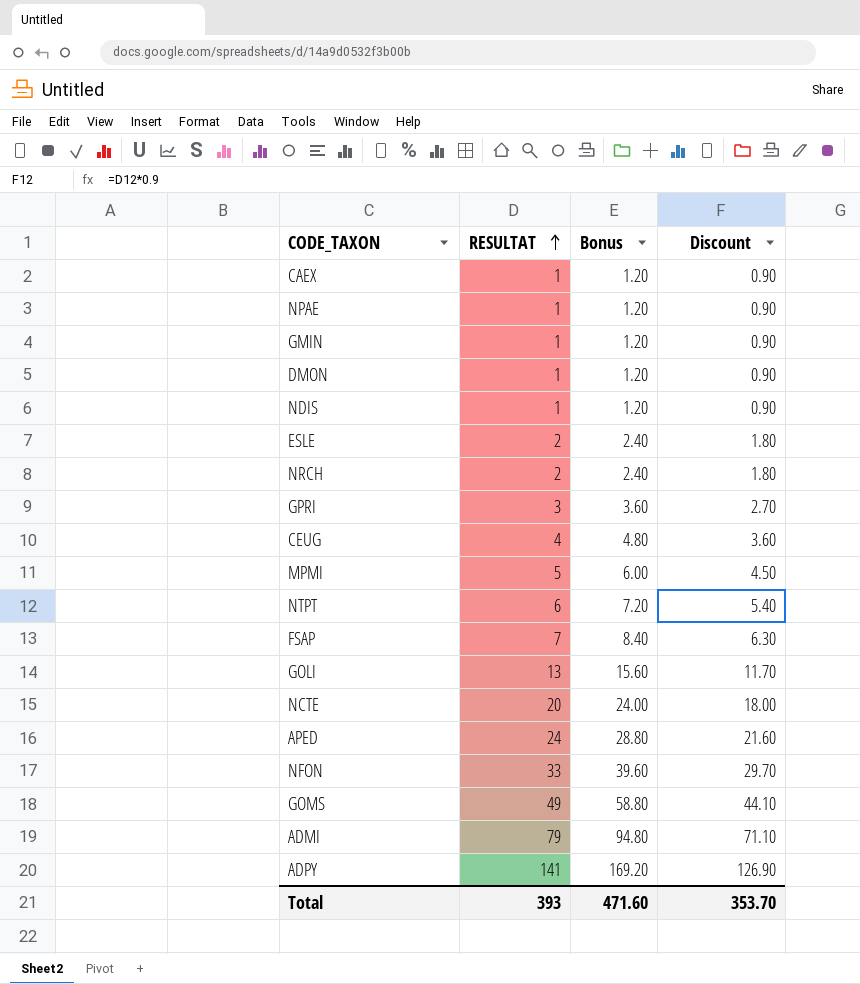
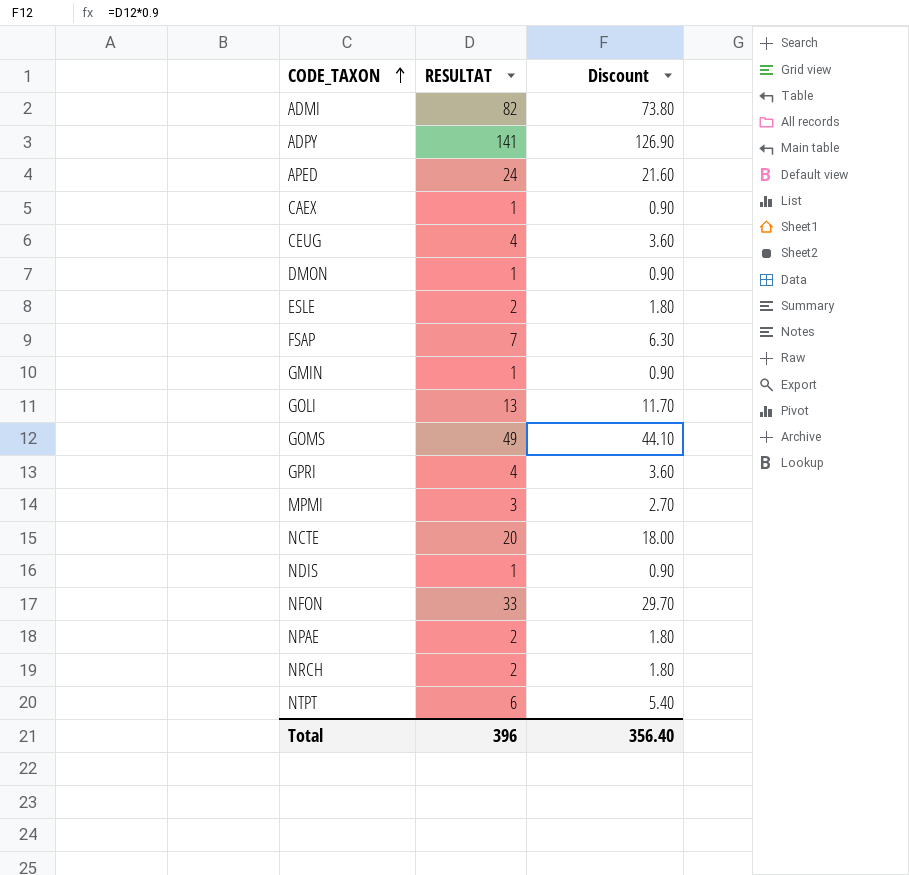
row order: RESULTAT ascending -> CODE_TAXON ascending
column Bonus | formula: [RESULTAT] * 1.2 -> none
ADMI | RESULTAT: 79 -> 82
ADMI | Discount: 71.10 -> 73.80
GPRI | RESULTAT: 3 -> 4
GPRI | Discount: 2.70 -> 3.60
MPMI | RESULTAT: 5 -> 3
MPMI | Discount: 4.50 -> 2.70
NPAE | RESULTAT: 1 -> 2
NPAE | Discount: 0.90 -> 1.80
Total | RESULTAT: 393 -> 396
Total | Discount: 353.70 -> 356.40

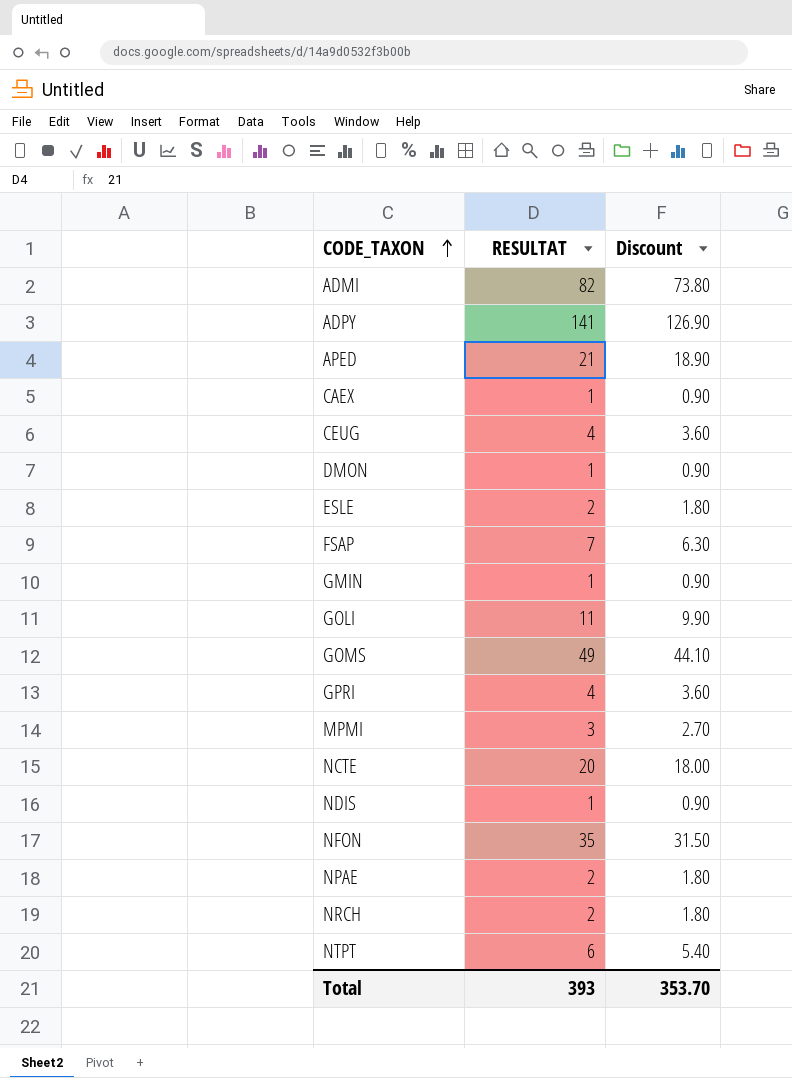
APED | RESULTAT: 24 -> 21
APED | Discount: 21.60 -> 18.90
GOLI | RESULTAT: 13 -> 11
GOLI | Discount: 11.70 -> 9.90
NFON | RESULTAT: 33 -> 35
NFON | Discount: 29.70 -> 31.50
Total | RESULTAT: 396 -> 393
Total | Discount: 356.40 -> 353.70

